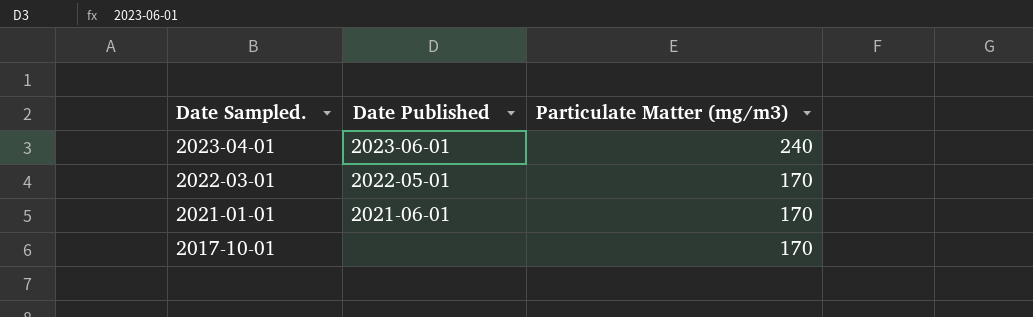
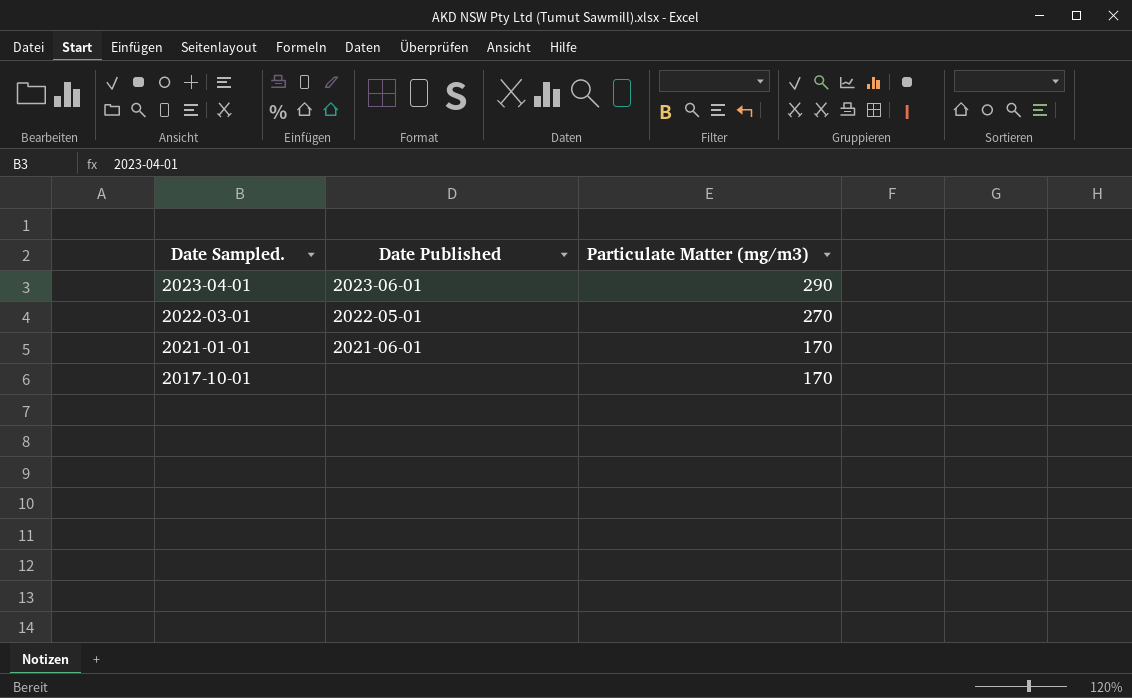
2023-04-01 | Particulate Matter (mg/m3): 240 -> 290
2022-03-01 | Particulate Matter (mg/m3): 170 -> 270

